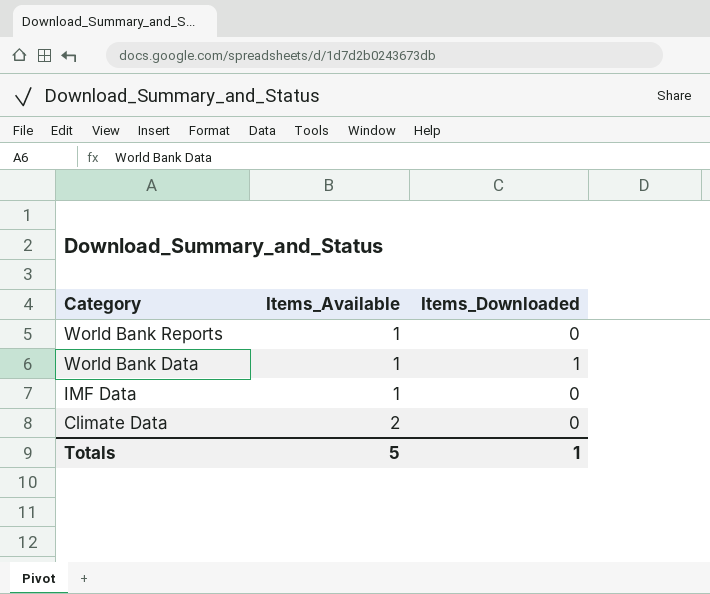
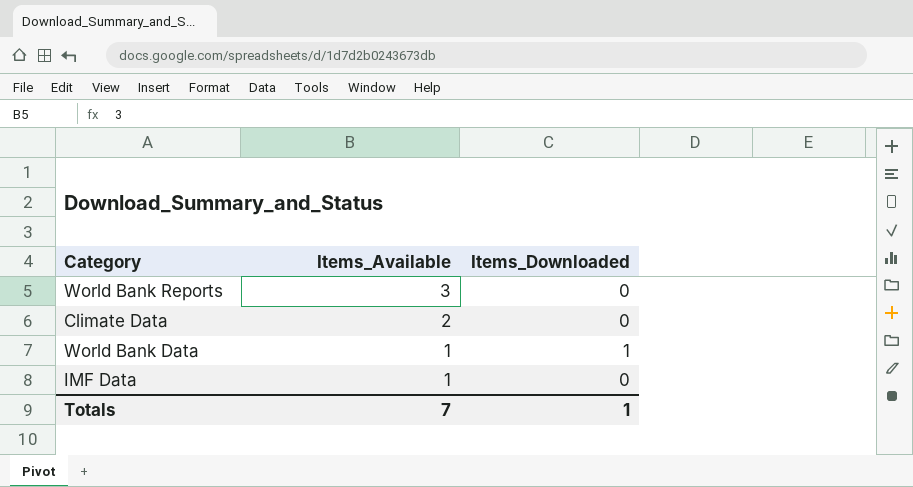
row order: Category descending -> Items_Available descending
World Bank Reports | Items_Available: 1 -> 3
Totals | Items_Available: 5 -> 7

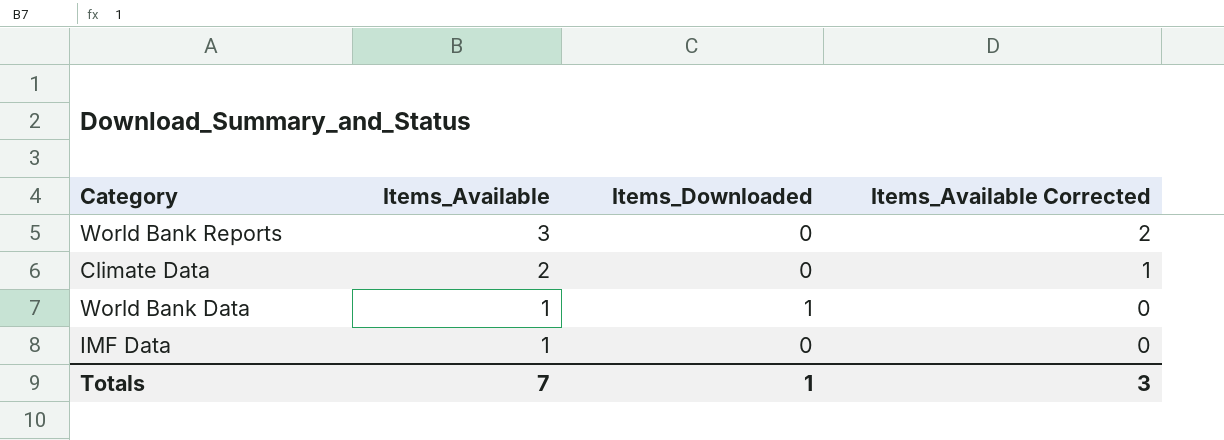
column Items_Available Corrected | formula: none -> [Items_Available] - 1

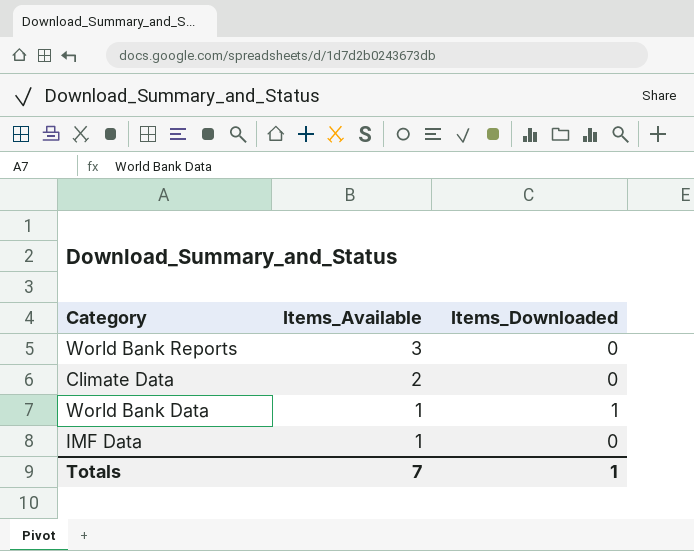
column Items_Available Corrected | formula: [Items_Available] - 1 -> none

